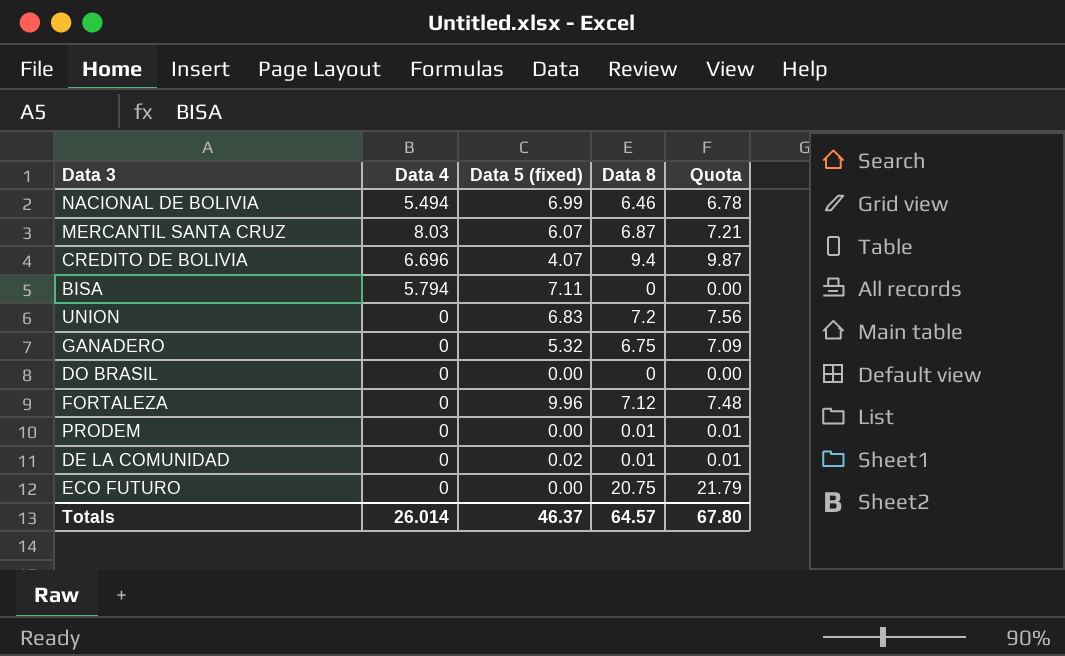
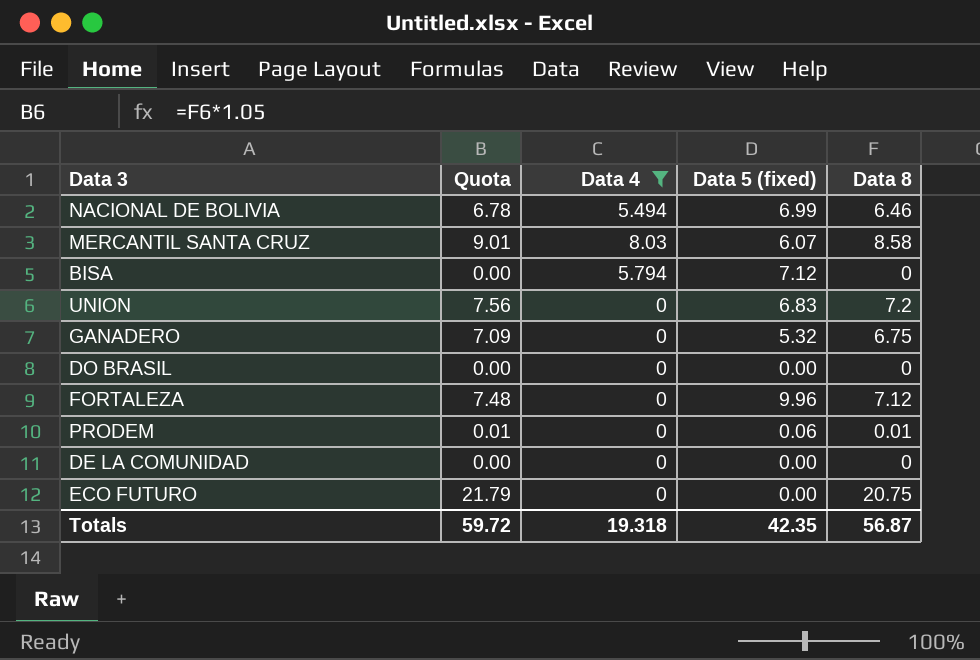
filter: none -> Data 4 != 6.696
column Quota | position: 5 -> 2
MERCANTIL SANTA CRUZ | Quota: 7.21 -> 9.01
MERCANTIL SANTA CRUZ | Data 8: 6.87 -> 8.58
BISA | Data 5 (fixed): 7.11 -> 7.12
PRODEM | Data 5 (fixed): 0.00 -> 0.06
DE LA COMUNIDAD | Quota: 0.01 -> 0.00
DE LA COMUNIDAD | Data 5 (fixed): 0.02 -> 0.00
DE LA COMUNIDAD | Data 8: 0.01 -> 0
Totals | Quota: 67.80 -> 59.72
Totals | Data 4: 26.014 -> 19.318
Totals | Data 5 (fixed): 46.37 -> 42.35
Totals | Data 8: 64.57 -> 56.87

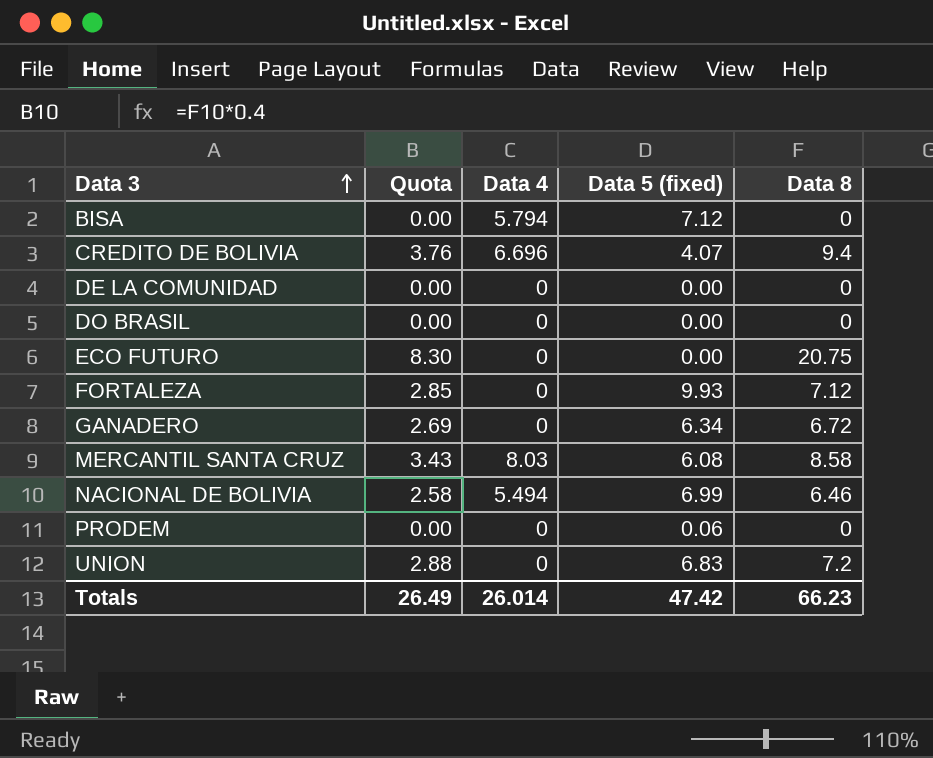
filter: Data 4 != 6.696 -> none
row order: none -> Data 3 ascending
column Quota | formula: [Data 8] * 1.05 -> [Data 8] * 0.4
FORTALEZA | Data 5 (fixed): 9.96 -> 9.93
GANADERO | Data 5 (fixed): 5.32 -> 6.34
GANADERO | Data 8: 6.75 -> 6.72
MERCANTIL SANTA CRUZ | Data 5 (fixed): 6.07 -> 6.08
PRODEM | Data 8: 0.01 -> 0
Totals | Quota: 59.72 -> 26.49
Totals | Data 4: 19.318 -> 26.014
Totals | Data 5 (fixed): 42.35 -> 47.42
Totals | Data 8: 56.87 -> 66.23

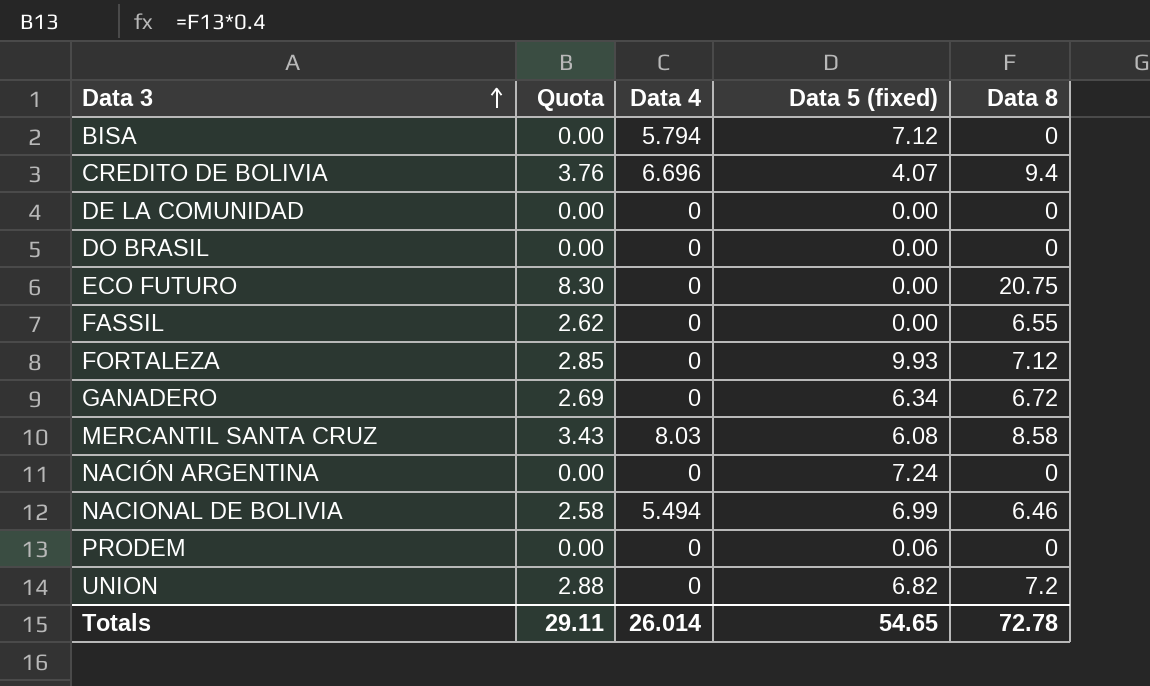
row FASSIL: none -> 2.62 | 0 | 0.00 | 6.55
row NACIÓN ARGENTINA: none -> 0.00 | 0 | 7.24 | 0
UNION | Data 5 (fixed): 6.83 -> 6.82
Totals | Quota: 26.49 -> 29.11
Totals | Data 5 (fixed): 47.42 -> 54.65
Totals | Data 8: 66.23 -> 72.78

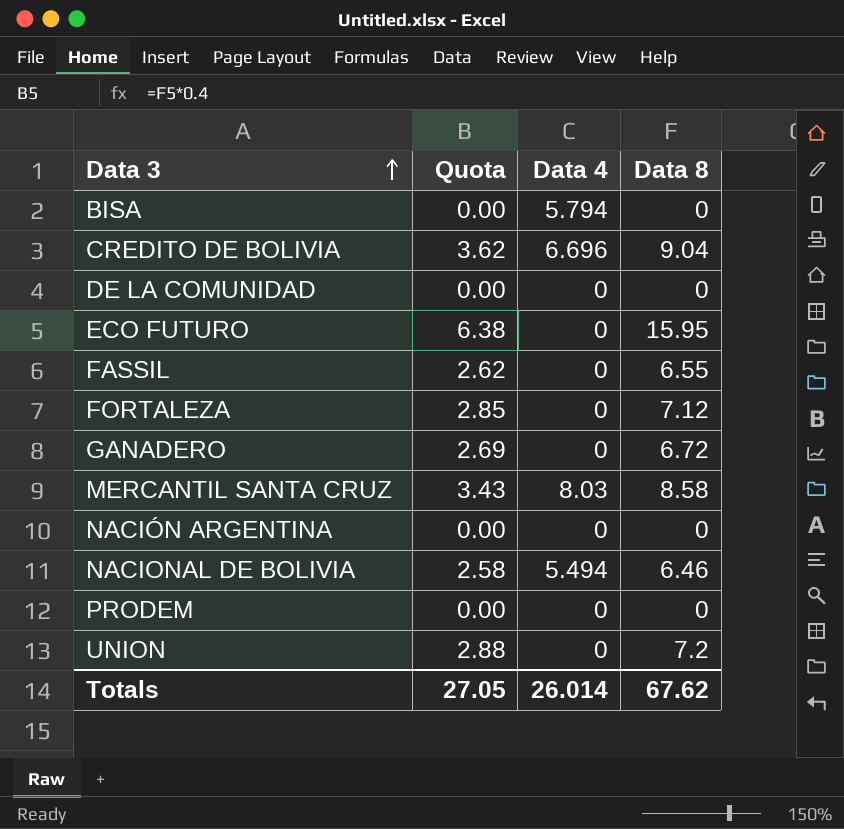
column Data 5 (fixed) | position: 4 -> none
row DO BRASIL: 0.00 | 0 | 0.00 | 0 -> none
CREDITO DE BOLIVIA | Quota: 3.76 -> 3.62
CREDITO DE BOLIVIA | Data 8: 9.4 -> 9.04
ECO FUTURO | Quota: 8.30 -> 6.38
ECO FUTURO | Data 8: 20.75 -> 15.95
Totals | Quota: 29.11 -> 27.05
Totals | Data 8: 72.78 -> 67.62

